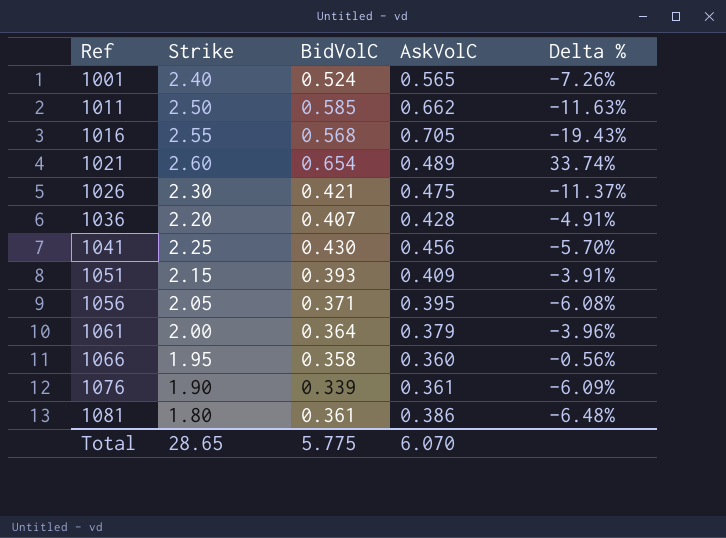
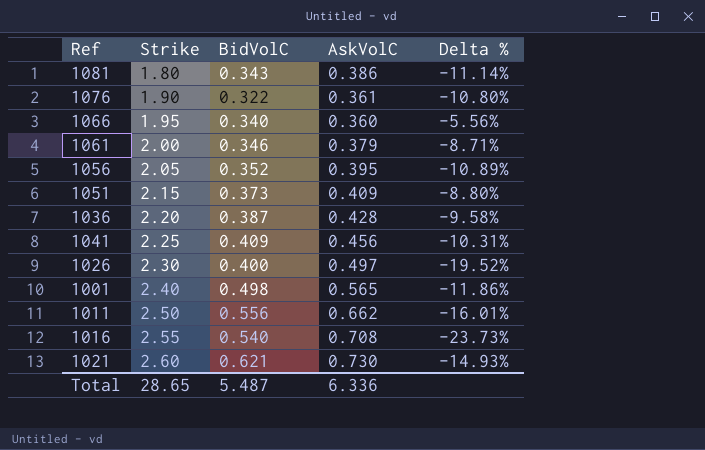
row order: Ref ascending -> Strike ascending
1081 | BidVolC: 0.361 -> 0.343
1081 | Delta %: -6.48% -> -11.14%
1076 | BidVolC: 0.339 -> 0.322
1076 | Delta %: -6.09% -> -10.80%
1066 | BidVolC: 0.358 -> 0.340
1066 | Delta %: -0.56% -> -5.56%
1061 | BidVolC: 0.364 -> 0.346
1061 | Delta %: -3.96% -> -8.71%
1056 | BidVolC: 0.371 -> 0.352
1056 | Delta %: -6.08% -> -10.89%
1051 | BidVolC: 0.393 -> 0.373
1051 | Delta %: -3.91% -> -8.80%
1036 | BidVolC: 0.407 -> 0.387
1036 | Delta %: -4.91% -> -9.58%
1041 | BidVolC: 0.430 -> 0.409
1041 | Delta %: -5.70% -> -10.31%
1026 | BidVolC: 0.421 -> 0.400
1026 | AskVolC: 0.475 -> 0.497
1026 | Delta %: -11.37% -> -19.52%
1001 | BidVolC: 0.524 -> 0.498
1001 | Delta %: -7.26% -> -11.86%
1011 | BidVolC: 0.585 -> 0.556
1011 | Delta %: -11.63% -> -16.01%
1016 | BidVolC: 0.568 -> 0.540
1016 | AskVolC: 0.705 -> 0.708
1016 | Delta %: -19.43% -> -23.73%
1021 | BidVolC: 0.654 -> 0.621
1021 | AskVolC: 0.489 -> 0.730
1021 | Delta %: 33.74% -> -14.93%
Total | BidVolC: 5.775 -> 5.487
Total | AskVolC: 6.070 -> 6.336

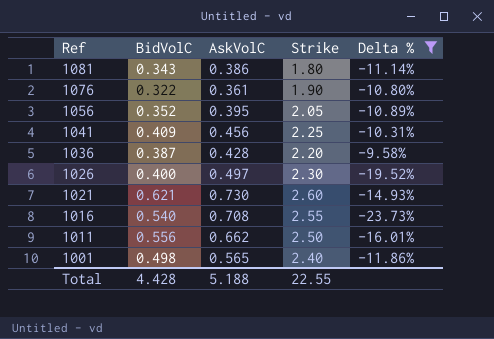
filter: none -> Delta % <= -9.58%
row order: Strike ascending -> Ref descending
column Strike | position: 2 -> 4
Total | BidVolC: 5.487 -> 4.428
Total | AskVolC: 6.336 -> 5.188
Total | Strike: 28.65 -> 22.55

